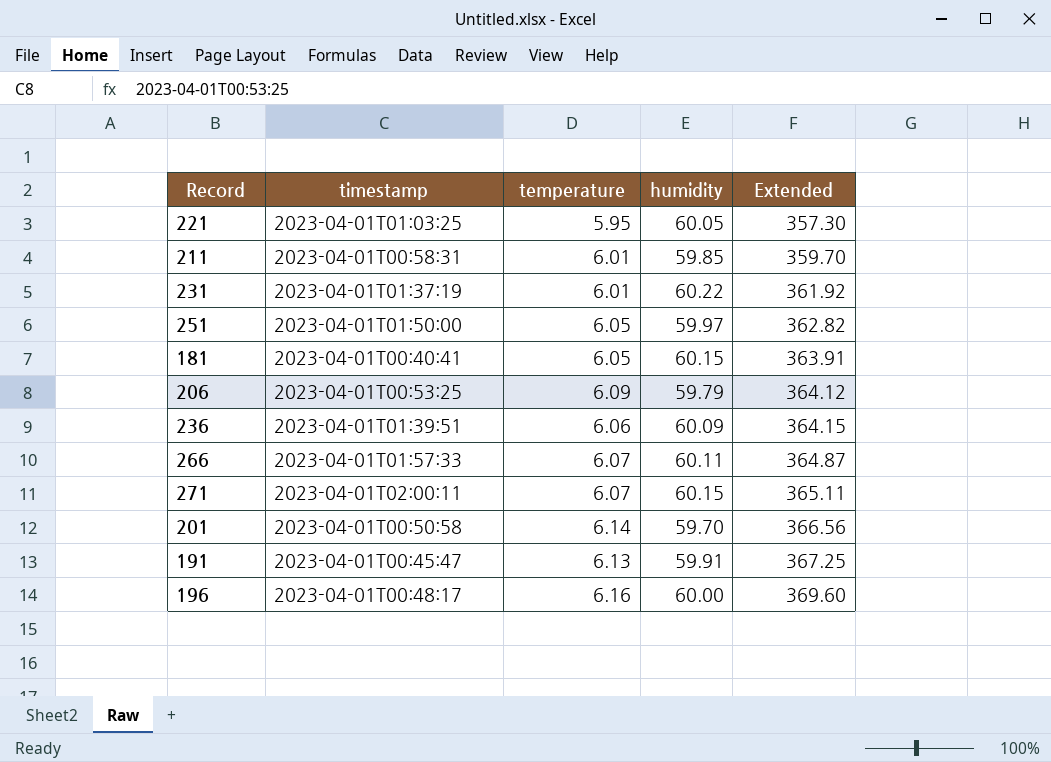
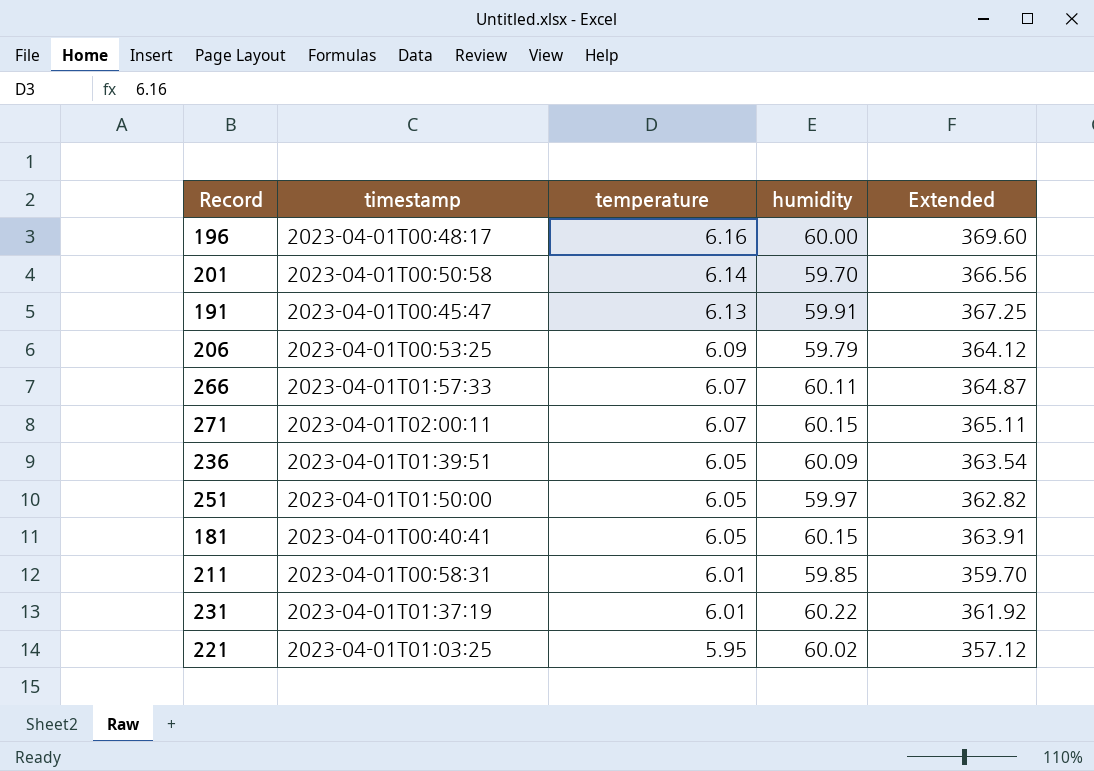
row order: Extended ascending -> temperature descending
236 | temperature: 6.06 -> 6.05
236 | Extended: 364.15 -> 363.54
221 | humidity: 60.05 -> 60.02
221 | Extended: 357.30 -> 357.12

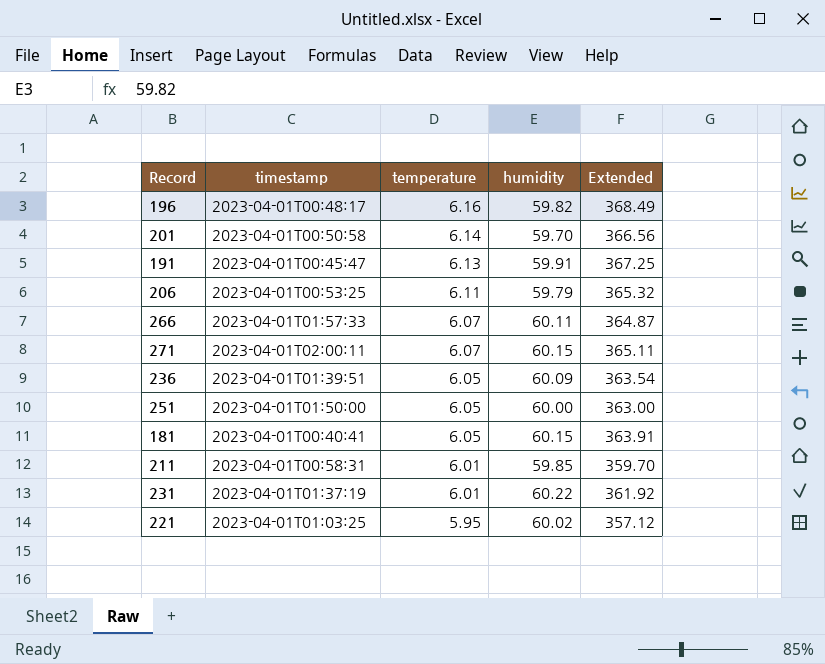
196 | humidity: 60.00 -> 59.82
196 | Extended: 369.60 -> 368.49
206 | temperature: 6.09 -> 6.11
206 | Extended: 364.12 -> 365.32
251 | humidity: 59.97 -> 60.00
251 | Extended: 362.82 -> 363.00

